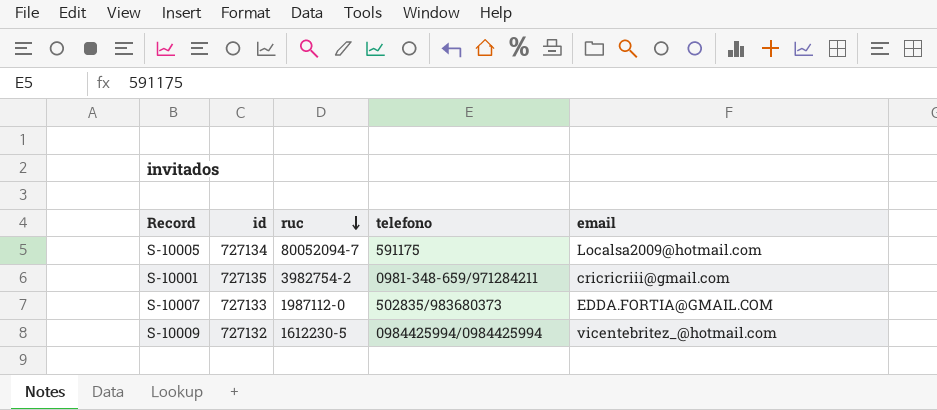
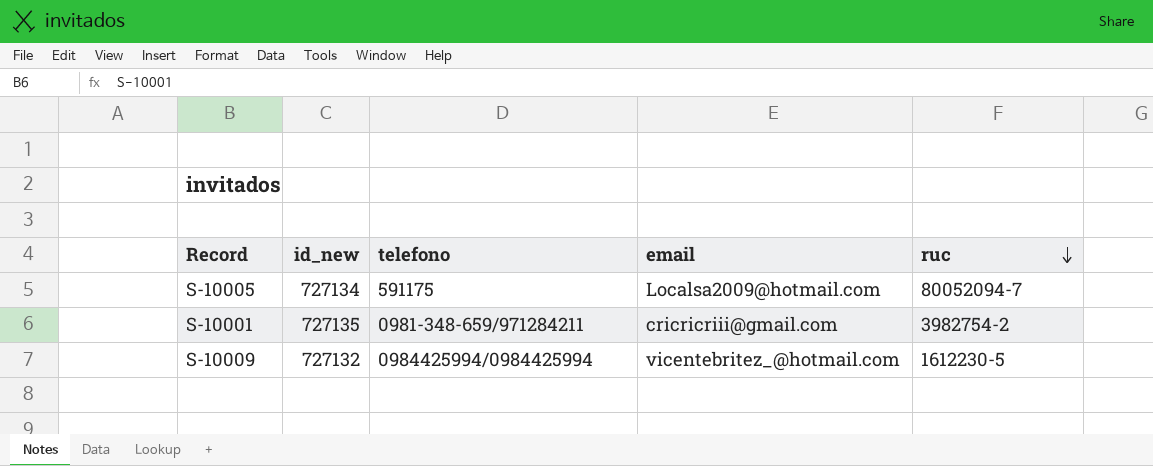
column name: id -> id_new
column ruc | position: 3 -> 5
row S-10007: 727133 | 1987112-0 | 502835/983680373 | EDDA.FORTIA@GMAIL.COM -> none

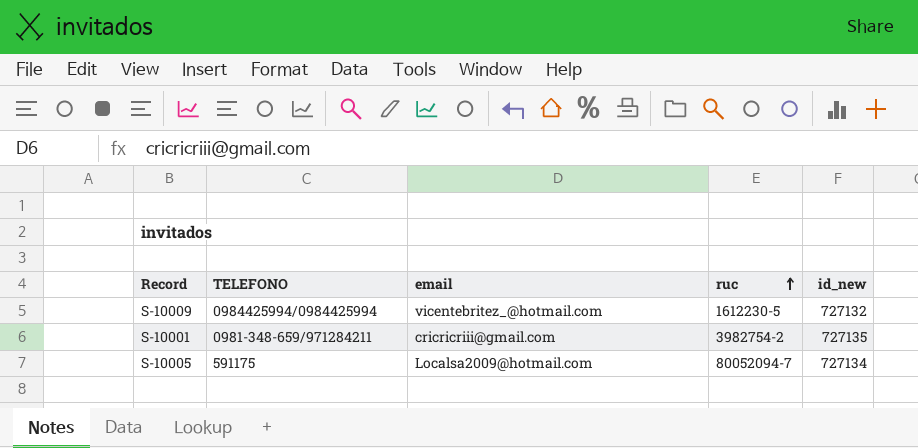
row order: ruc descending -> ruc ascending
column name: telefono -> TELEFONO
column id_new | position: 2 -> 5

